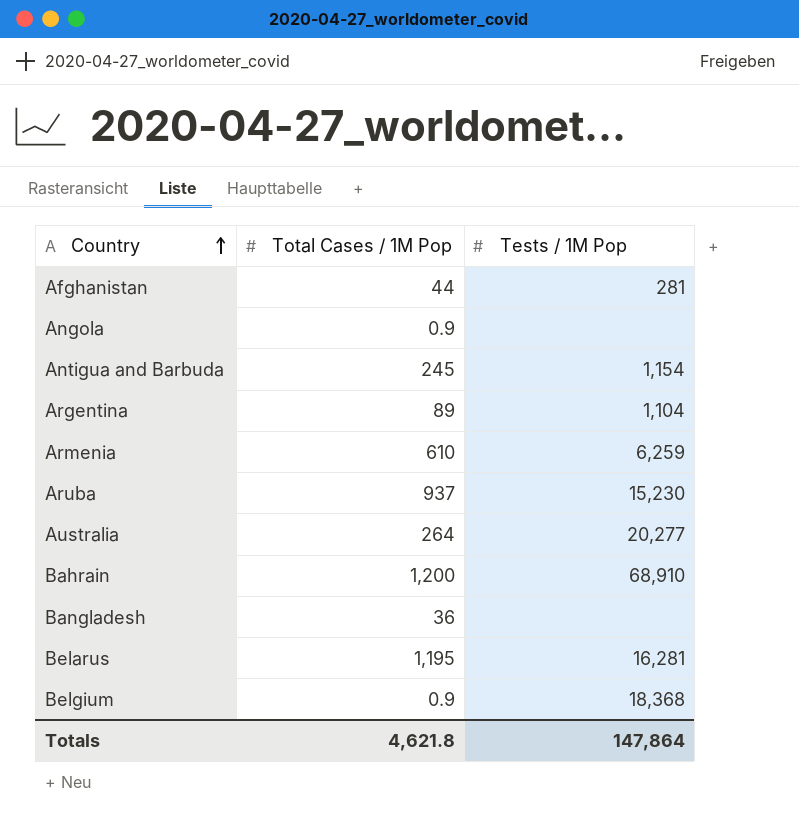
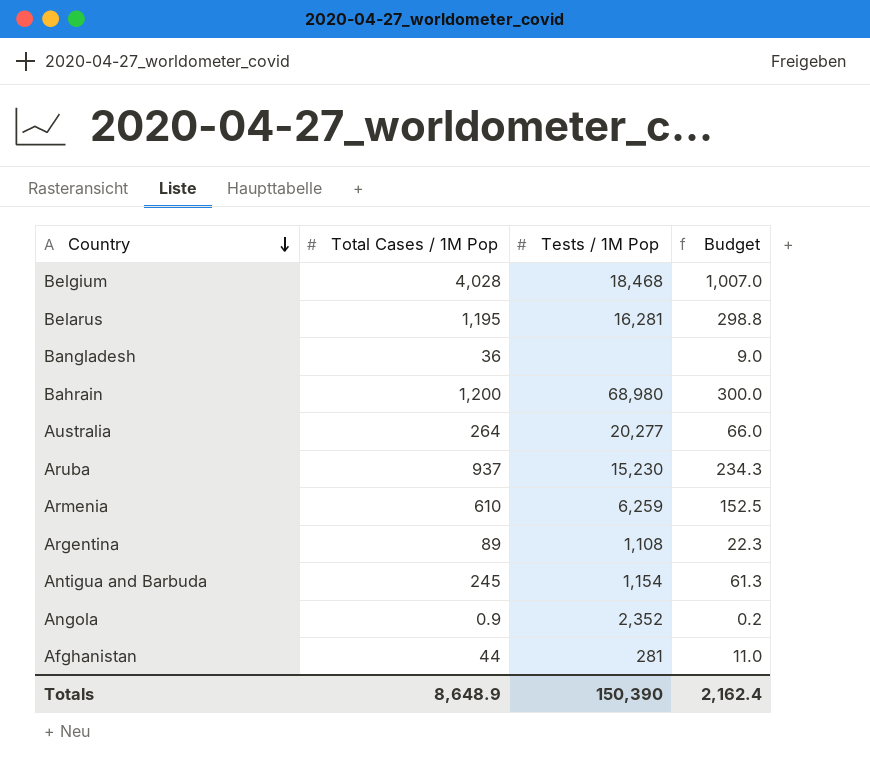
row order: Country ascending -> Country descending
column Budget | formula: none -> [Total Cases / 1M Pop] * 0.25
Belgium | Total Cases / 1M Pop: 0.9 -> 4,028
Belgium | Tests / 1M Pop: 18,368 -> 18,468
Bahrain | Tests / 1M Pop: 68,910 -> 68,980
Argentina | Tests / 1M Pop: 1,104 -> 1,108
Angola | Tests / 1M Pop: none -> 2,352
Totals | Total Cases / 1M Pop: 4,621.8 -> 8,648.9
Totals | Tests / 1M Pop: 147,864 -> 150,390

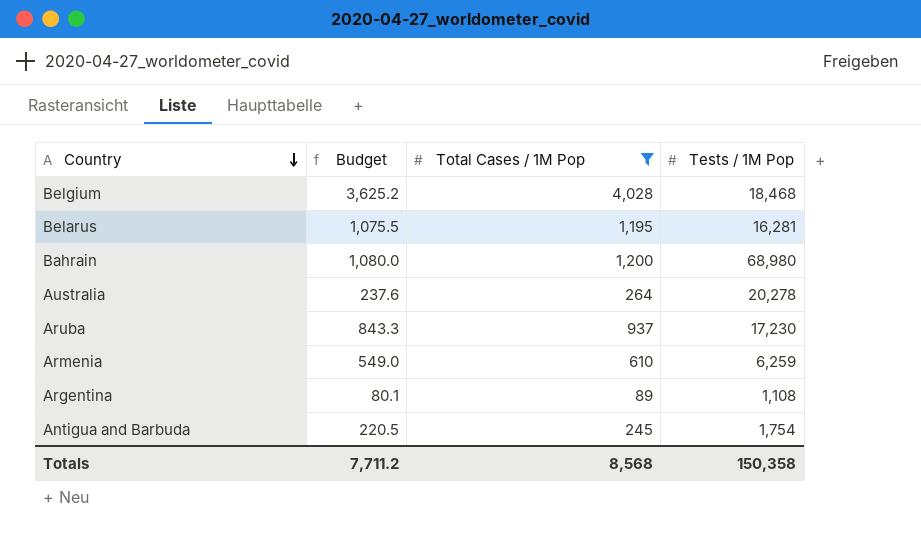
filter: none -> Total Cases / 1M Pop >= 89
column Budget | formula: [Total Cases / 1M Pop] * 0.25 -> [Total Cases / 1M Pop] * 0.9
column Budget | position: 4 -> 2
Australia | Tests / 1M Pop: 20,277 -> 20,278
Aruba | Tests / 1M Pop: 15,230 -> 17,230
Antigua and Barbuda | Tests / 1M Pop: 1,154 -> 1,754
Totals | Budget: 2,162.4 -> 7,711.2
Totals | Total Cases / 1M Pop: 8,648.9 -> 8,568
Totals | Tests / 1M Pop: 150,390 -> 150,358

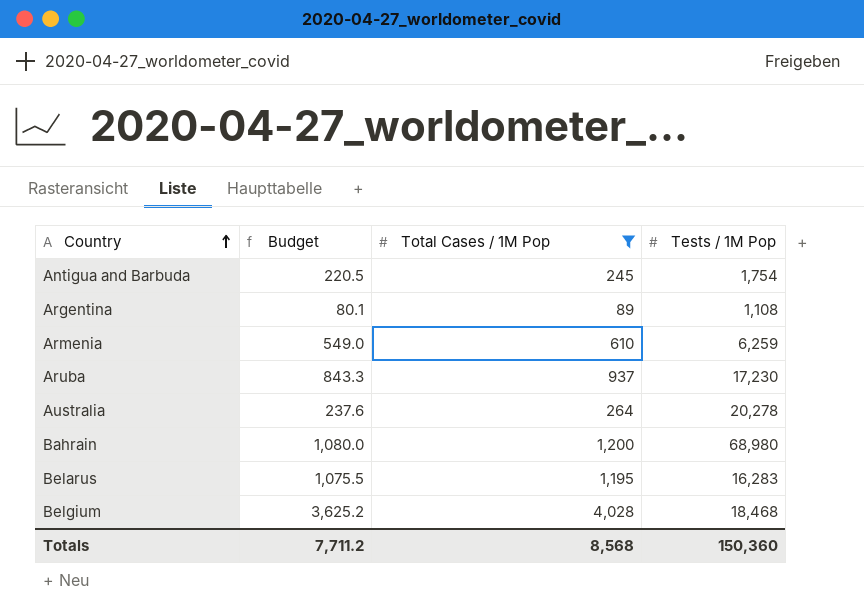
row order: Country descending -> Country ascending
Belarus | Tests / 1M Pop: 16,281 -> 16,283
Totals | Tests / 1M Pop: 150,358 -> 150,360

